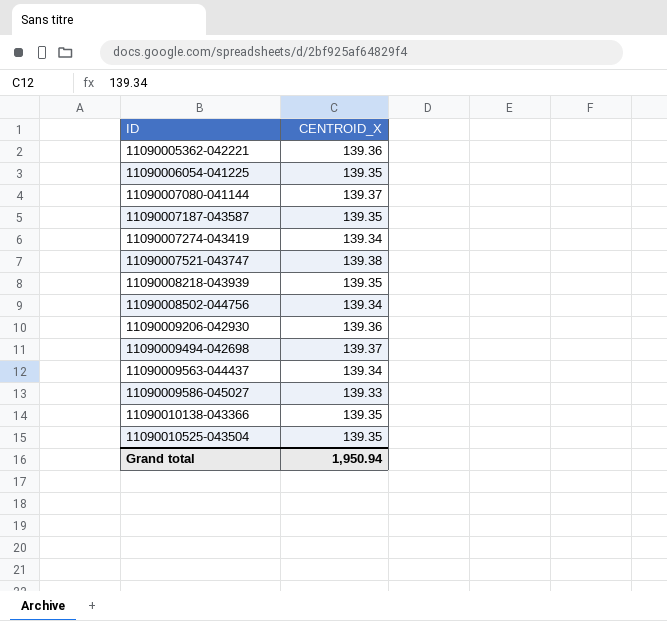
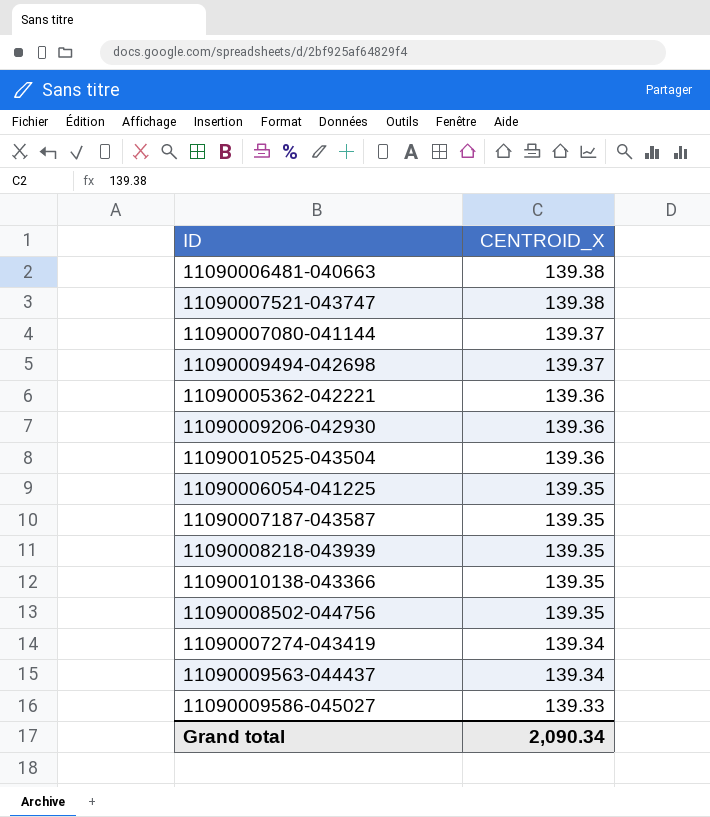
row order: ID ascending -> CENTROID_X descending
row 11090006481-040663: none -> 139.38
11090010525-043504 | CENTROID_X: 139.35 -> 139.36
11090008502-044756 | CENTROID_X: 139.34 -> 139.35
Grand total | CENTROID_X: 1,950.94 -> 2,090.34

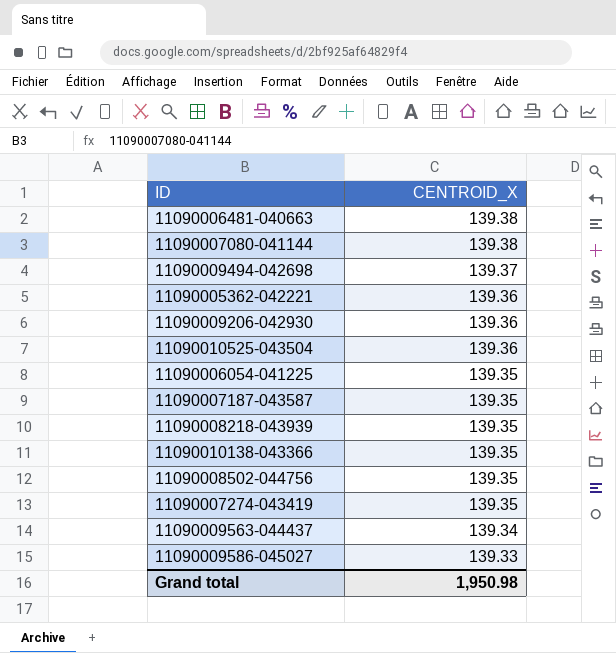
row 11090007521-043747: 139.38 -> none
11090007080-041144 | CENTROID_X: 139.37 -> 139.38
11090007274-043419 | CENTROID_X: 139.34 -> 139.35
Grand total | CENTROID_X: 2,090.34 -> 1,950.98

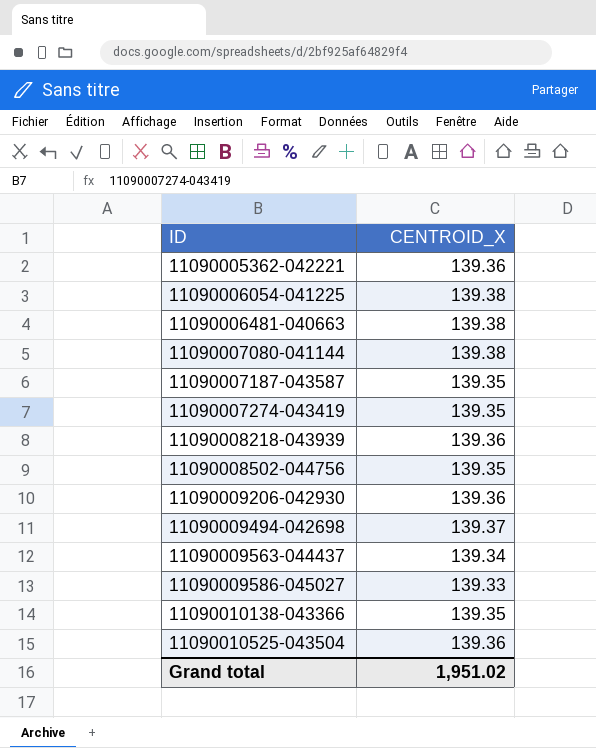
row order: CENTROID_X descending -> ID ascending
11090006054-041225 | CENTROID_X: 139.35 -> 139.38
11090008218-043939 | CENTROID_X: 139.35 -> 139.36
Grand total | CENTROID_X: 1,950.98 -> 1,951.02

